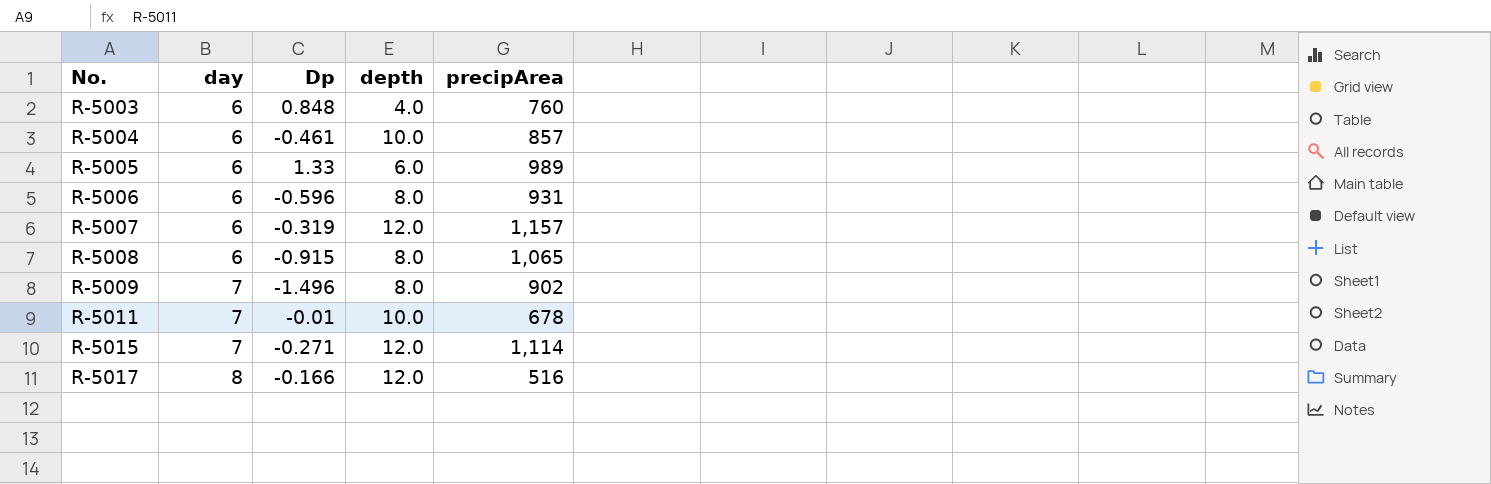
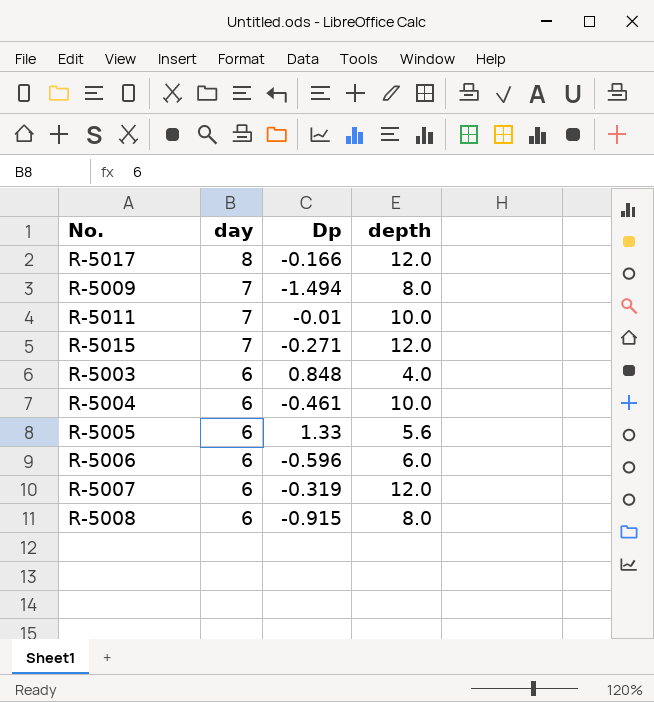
row order: No. ascending -> day descending
column precipArea | position: 5 -> none
R-5009 | Dp: -1.496 -> -1.494
R-5005 | depth: 6.0 -> 5.6
R-5006 | depth: 8.0 -> 6.0

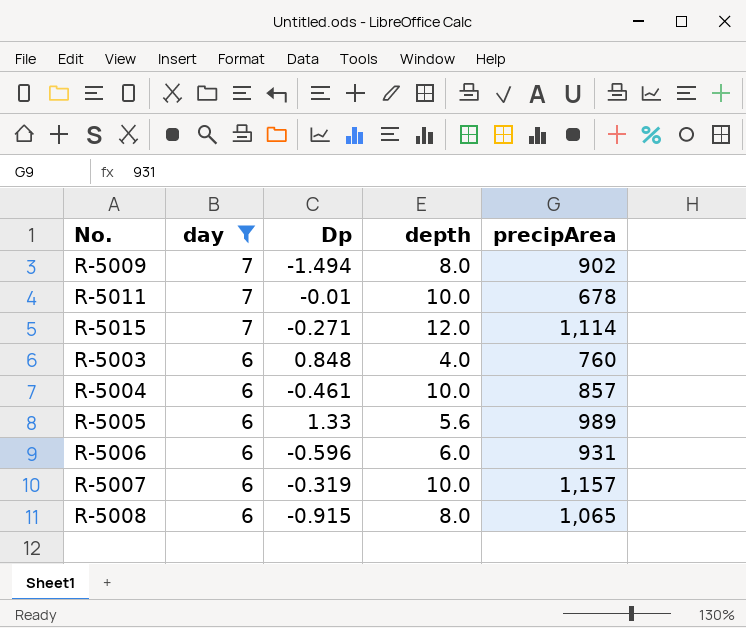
filter: none -> day != 8
column precipArea | position: none -> 5
R-5007 | depth: 12.0 -> 10.0

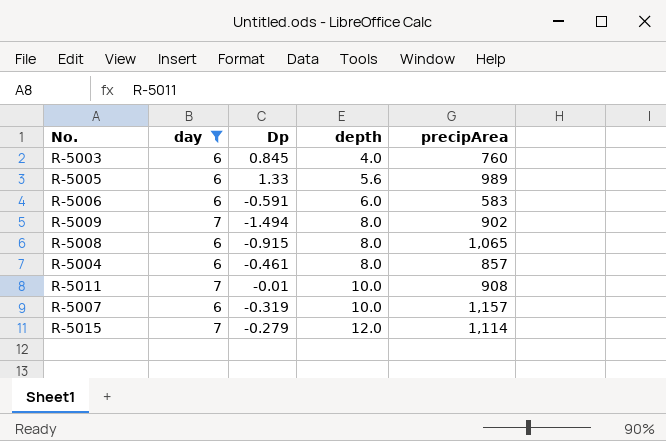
row order: day descending -> depth ascending
R-5003 | Dp: 0.848 -> 0.845
R-5006 | Dp: -0.596 -> -0.591
R-5006 | precipArea: 931 -> 583
R-5004 | depth: 10.0 -> 8.0
R-5011 | precipArea: 678 -> 908
R-5015 | Dp: -0.271 -> -0.279

